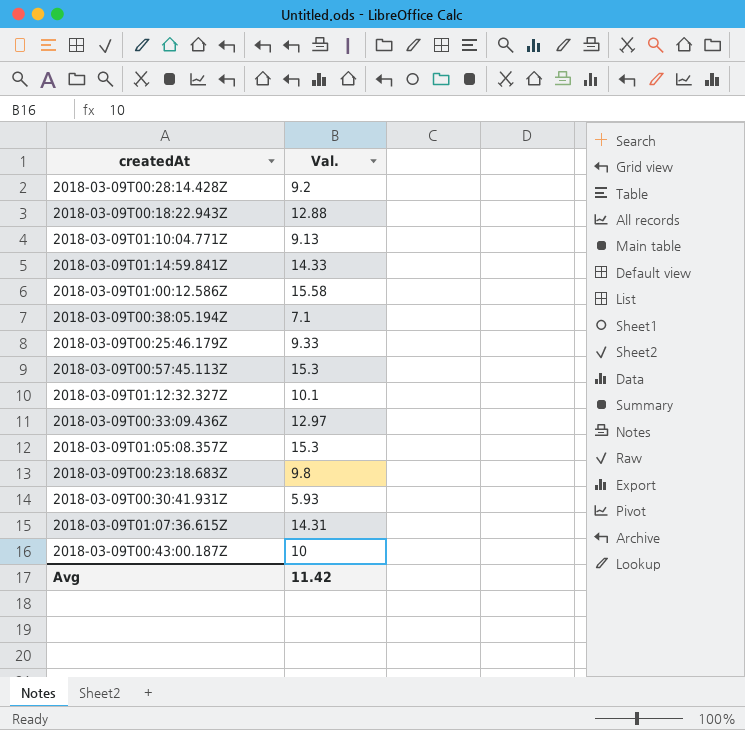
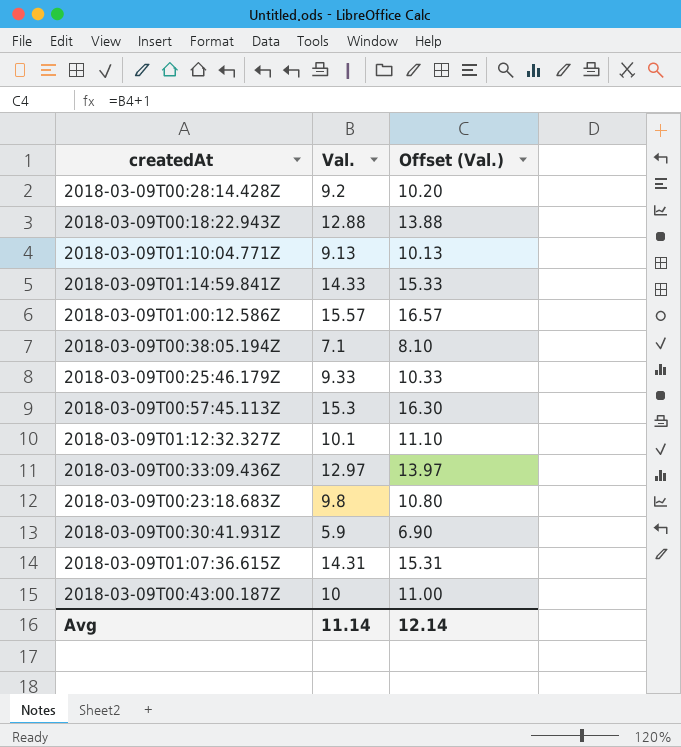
column Offset (Val.) | formula: none -> [Val.] + 1
row 2018-03-09T01:05:08.357Z: 15.3 -> none
2018-03-09T01:00:12.586Z | Val.: 15.58 -> 15.57
2018-03-09T00:30:41.931Z | Val.: 5.93 -> 5.9
Avg | Val.: 11.42 -> 11.14

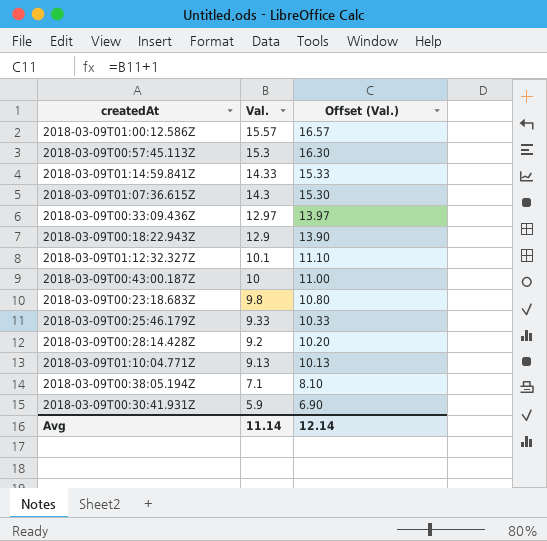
row order: none -> Val. descending
2018-03-09T01:07:36.615Z | Val.: 14.31 -> 14.3
2018-03-09T01:07:36.615Z | Offset (Val.): 15.31 -> 15.30
2018-03-09T00:18:22.943Z | Val.: 12.88 -> 12.9
2018-03-09T00:18:22.943Z | Offset (Val.): 13.88 -> 13.90

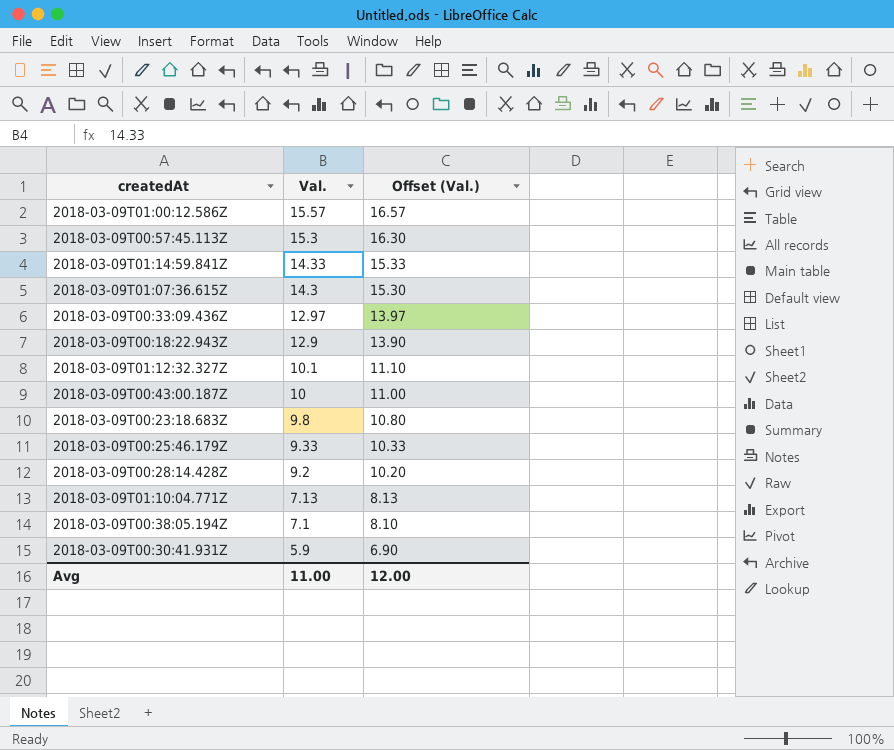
2018-03-09T01:10:04.771Z | Val.: 9.13 -> 7.13
2018-03-09T01:10:04.771Z | Offset (Val.): 10.13 -> 8.13
Avg | Val.: 11.14 -> 11.00
Avg | Offset (Val.): 12.14 -> 12.00

